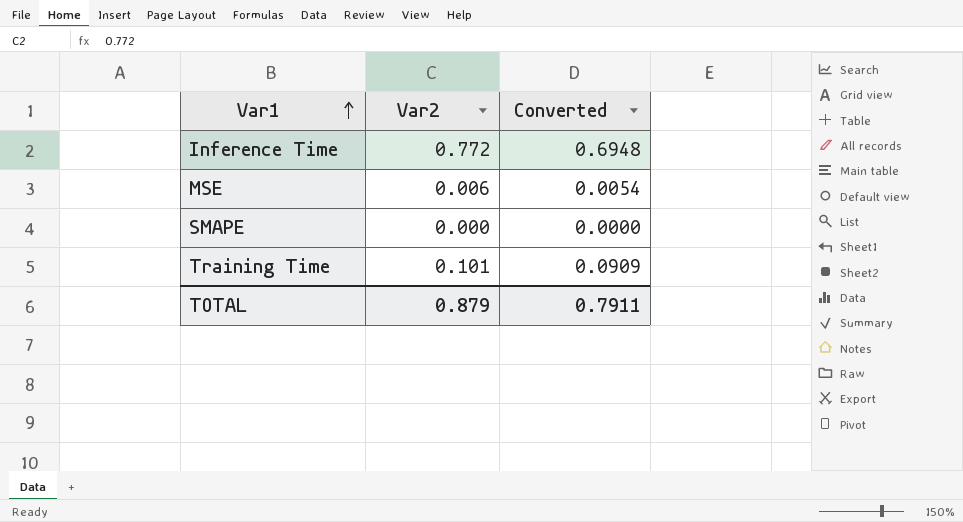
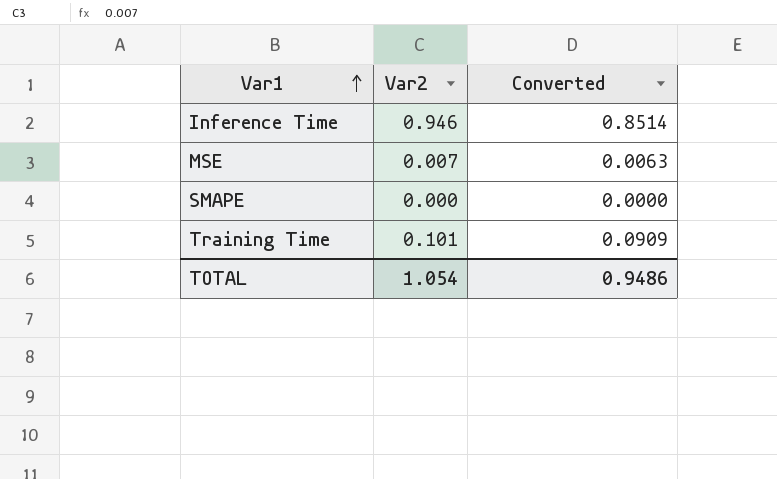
Inference Time | Var2: 0.772 -> 0.946
Inference Time | Converted: 0.6948 -> 0.8514
MSE | Var2: 0.006 -> 0.007
MSE | Converted: 0.0054 -> 0.0063
TOTAL | Var2: 0.879 -> 1.054
TOTAL | Converted: 0.7911 -> 0.9486

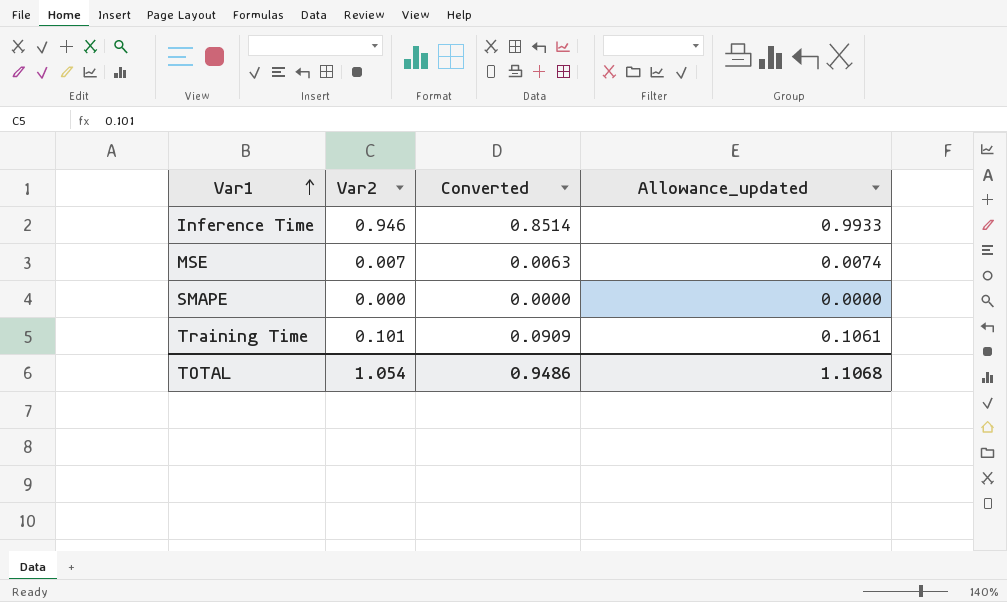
column Allowance_updated | formula: none -> [Var2] * 1.05

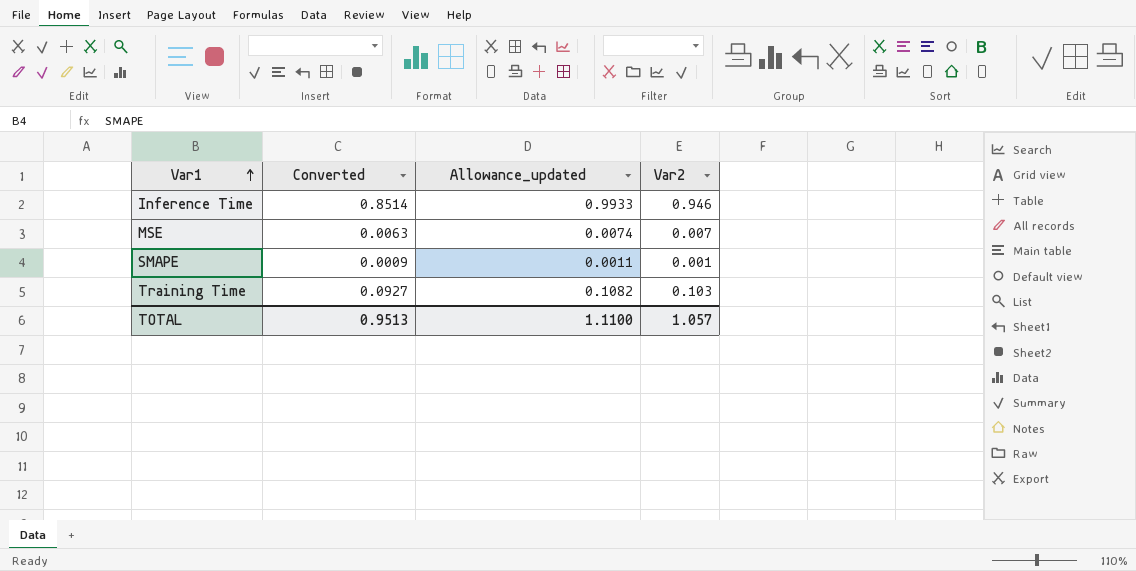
column Var2 | position: 2 -> 4
SMAPE | Converted: 0.0000 -> 0.0009
SMAPE | Allowance_updated: 0.0000 -> 0.0011
SMAPE | Var2: 0.000 -> 0.001
Training Time | Converted: 0.0909 -> 0.0927
Training Time | Allowance_updated: 0.1061 -> 0.1082
Training Time | Var2: 0.101 -> 0.103
TOTAL | Converted: 0.9486 -> 0.9513
TOTAL | Allowance_updated: 1.1068 -> 1.1100
TOTAL | Var2: 1.054 -> 1.057

